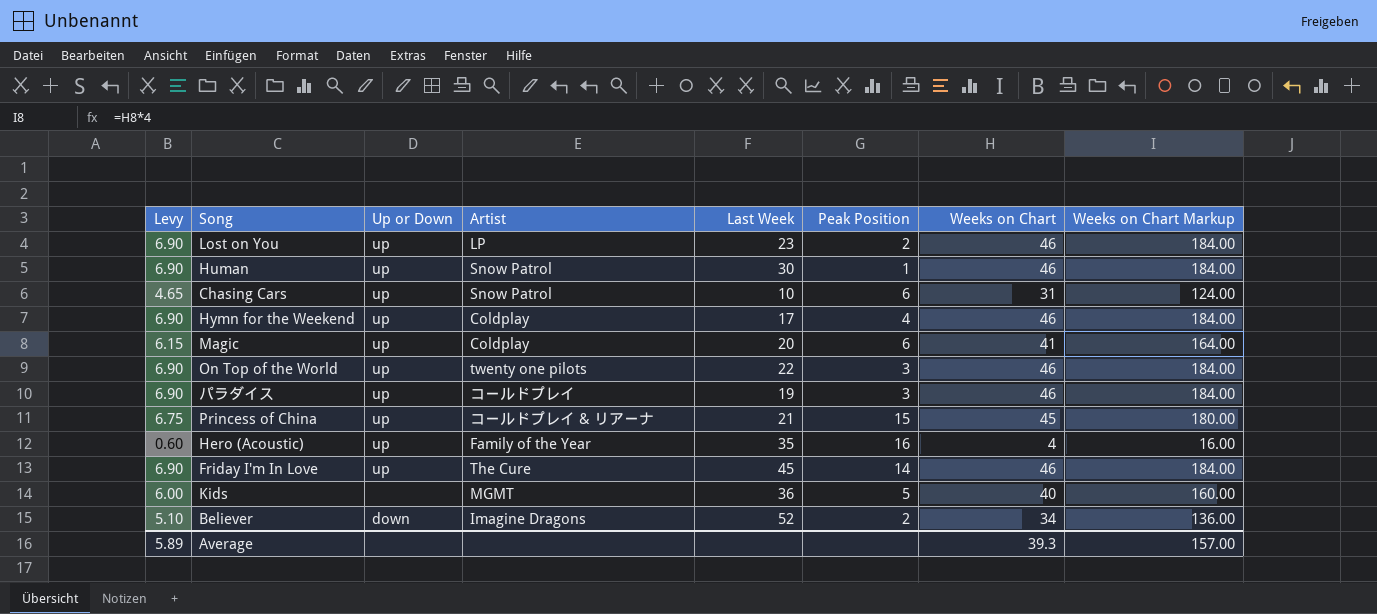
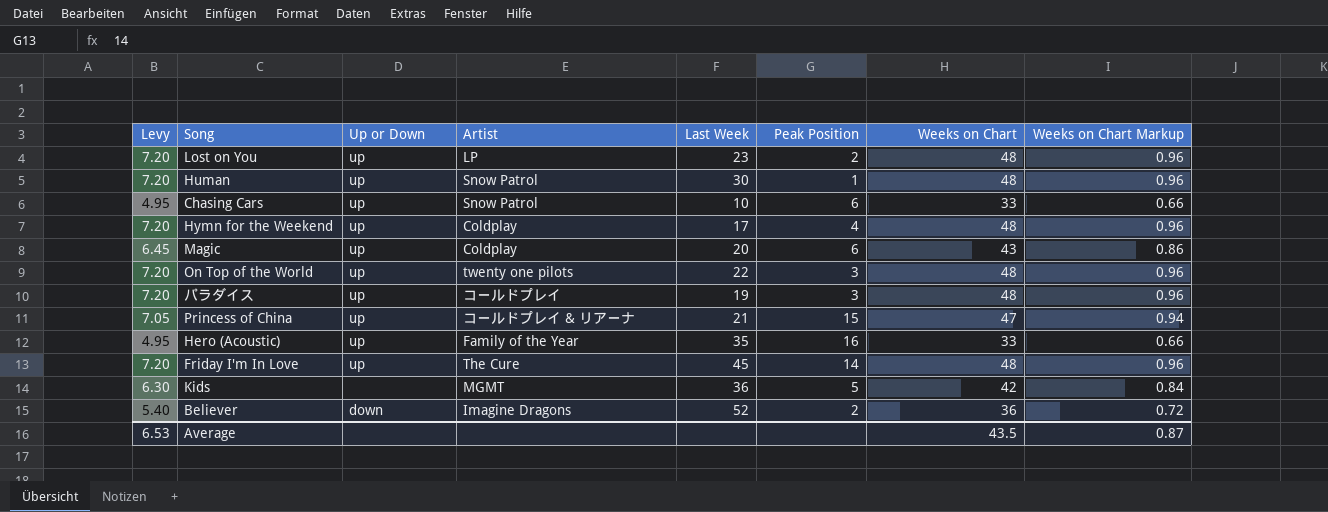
column Weeks on Chart Markup | formula: [Weeks on Chart] * 4 -> [Weeks on Chart] * 0.02
Lost on You | Levy: 6.90 -> 7.20
Lost on You | Weeks on Chart: 46 -> 48
Human | Levy: 6.90 -> 7.20
Human | Weeks on Chart: 46 -> 48
Chasing Cars | Levy: 4.65 -> 4.95
Chasing Cars | Weeks on Chart: 31 -> 33
Hymn for the Weekend | Levy: 6.90 -> 7.20
Hymn for the Weekend | Weeks on Chart: 46 -> 48
Magic | Levy: 6.15 -> 6.45
Magic | Weeks on Chart: 41 -> 43
On Top of the World | Levy: 6.90 -> 7.20
On Top of the World | Weeks on Chart: 46 -> 48
パラダイス | Levy: 6.90 -> 7.20
パラダイス | Weeks on Chart: 46 -> 48
Princess of China | Levy: 6.75 -> 7.05
Princess of China | Weeks on Chart: 45 -> 47
Hero (Acoustic) | Levy: 0.60 -> 4.95
Hero (Acoustic) | Weeks on Chart: 4 -> 33
Friday I'm In Love | Levy: 6.90 -> 7.20
Friday I'm In Love | Weeks on Chart: 46 -> 48
Kids | Levy: 6.00 -> 6.30
Kids | Weeks on Chart: 40 -> 42
Believer | Levy: 5.10 -> 5.40
Believer | Weeks on Chart: 34 -> 36
Average | Levy: 5.89 -> 6.53
Average | Weeks on Chart: 39.3 -> 43.5
Average | Weeks on Chart Markup: 157.00 -> 0.87

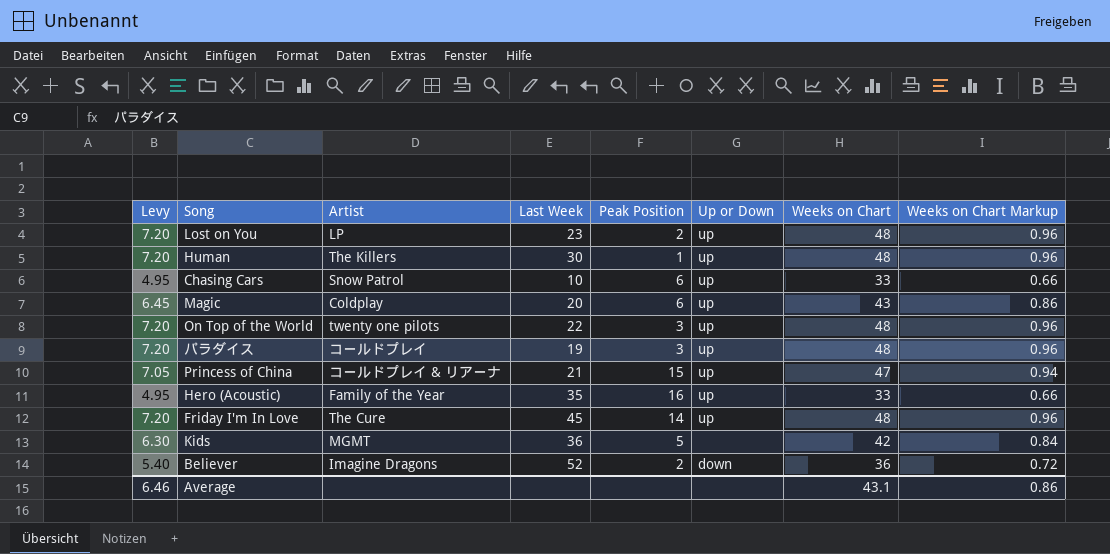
column Up or Down | position: 3 -> 6
row Hymn for the Weekend: 7.20 | up | Coldplay | 17 | 4 | 48 | 0.96 -> none
Human | Artist: Snow Patrol -> The Killers
Average | Levy: 6.53 -> 6.46
Average | Weeks on Chart: 43.5 -> 43.1
Average | Weeks on Chart Markup: 0.87 -> 0.86

